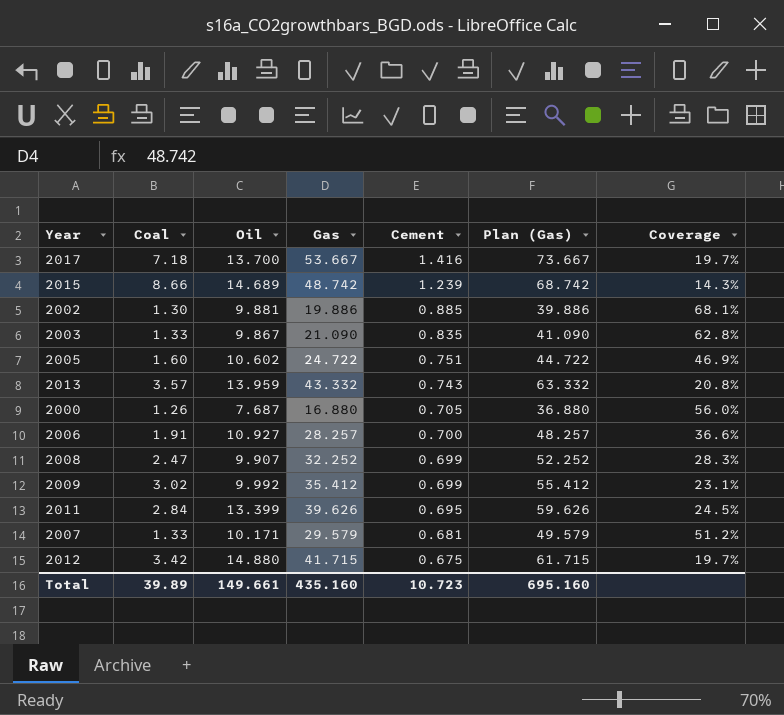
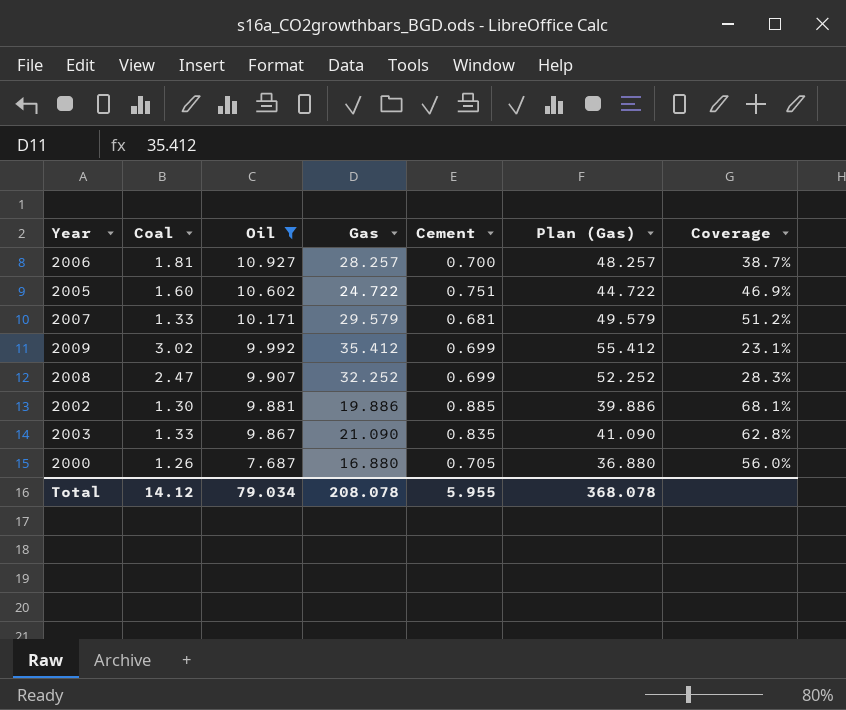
filter: none -> Oil <= 10.927
row order: Cement descending -> Oil descending
2006 | Coal: 1.91 -> 1.81
2006 | Coverage: 36.6% -> 38.7%
Total | Coal: 39.89 -> 14.12
Total | Oil: 149.661 -> 79.034
Total | Gas: 435.160 -> 208.078
Total | Cement: 10.723 -> 5.955
Total | Plan (Gas): 695.160 -> 368.078

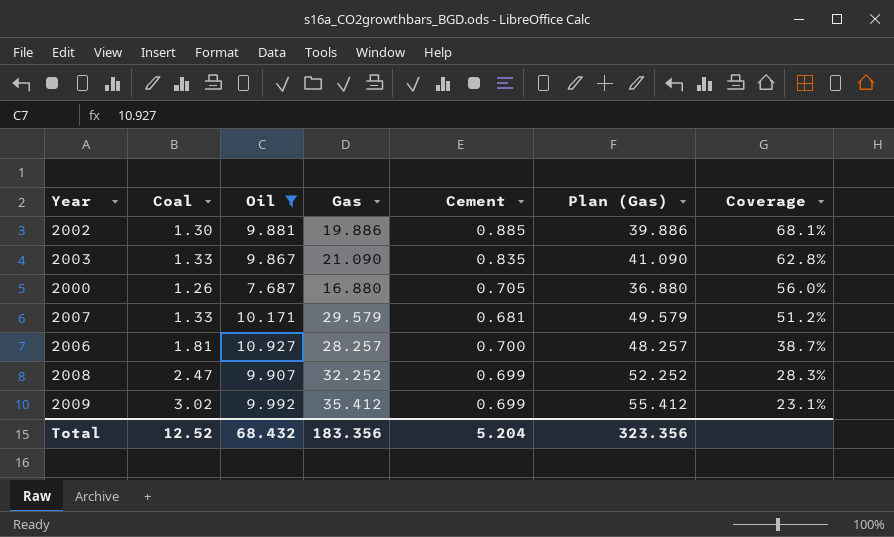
row order: Oil descending -> Coverage descending
row 2005: 1.60 | 10.602 | 24.722 | 0.751 | 44.722 | 46.9% -> none
Total | Coal: 14.12 -> 12.52
Total | Oil: 79.034 -> 68.432
Total | Gas: 208.078 -> 183.356
Total | Cement: 5.955 -> 5.204
Total | Plan (Gas): 368.078 -> 323.356

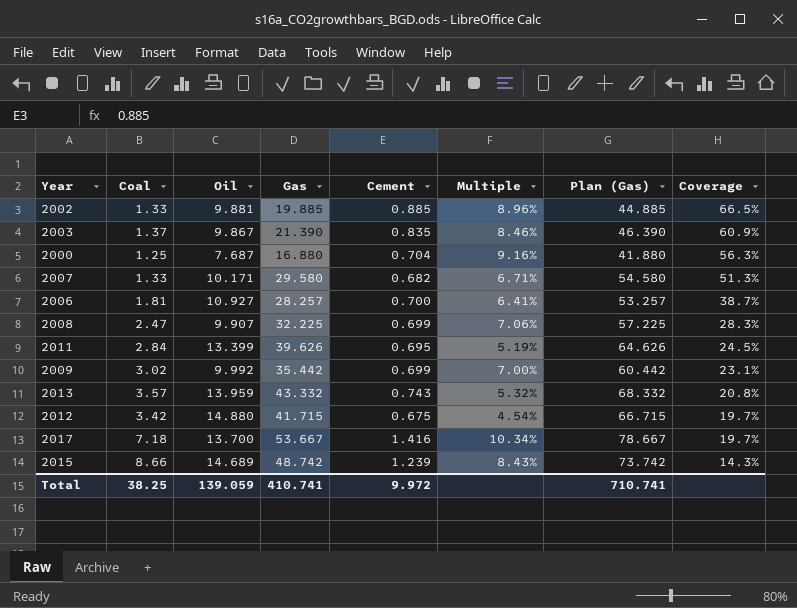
filter: Oil <= 10.927 -> none
column Multiple | formula: none -> [Cement] / [Oil]
column Plan (Gas) | formula: [Gas] + 20 -> [Gas] + 25
2002 | Coal: 1.30 -> 1.33
2002 | Gas: 19.886 -> 19.885
2002 | Coverage: 68.1% -> 66.5%
2003 | Coal: 1.33 -> 1.37
2003 | Gas: 21.090 -> 21.390
2003 | Coverage: 62.8% -> 60.9%
2000 | Coal: 1.26 -> 1.25
2000 | Cement: 0.705 -> 0.704
2000 | Coverage: 56.0% -> 56.3%
2007 | Gas: 29.579 -> 29.580
2007 | Cement: 0.681 -> 0.682
2007 | Coverage: 51.2% -> 51.3%
2008 | Gas: 32.252 -> 32.225
2009 | Gas: 35.412 -> 35.442
Total | Coal: 12.52 -> 38.25
Total | Oil: 68.432 -> 139.059
Total | Gas: 183.356 -> 410.741
Total | Cement: 5.204 -> 9.972
Total | Plan (Gas): 323.356 -> 710.741

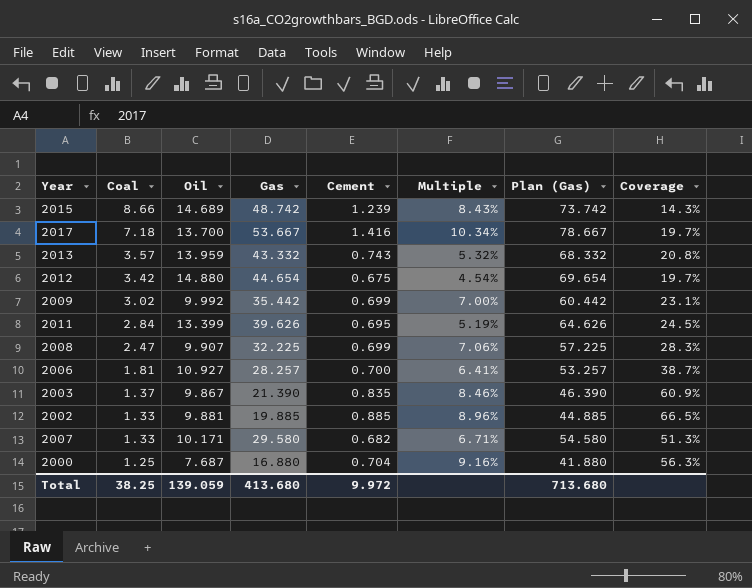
row order: Coverage descending -> Coal descending
2012 | Gas: 41.715 -> 44.654
2012 | Plan (Gas): 66.715 -> 69.654
Total | Gas: 410.741 -> 413.680
Total | Plan (Gas): 710.741 -> 713.680

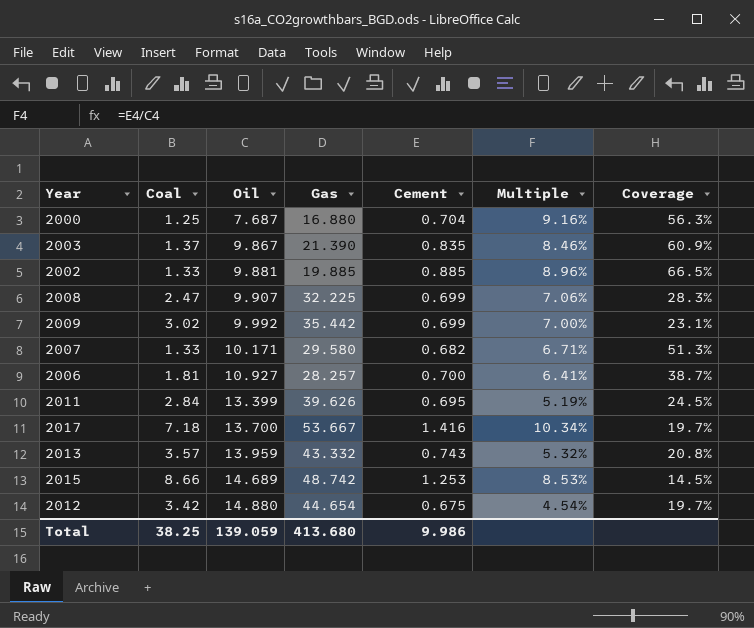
row order: Coal descending -> Oil ascending
column Plan (Gas) | formula: [Gas] + 25 -> none
2015 | Cement: 1.239 -> 1.253
2015 | Multiple: 8.43% -> 8.53%
2015 | Coverage: 14.3% -> 14.5%
Total | Cement: 9.972 -> 9.986

